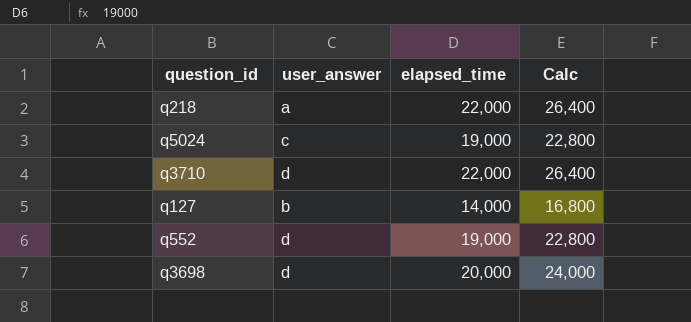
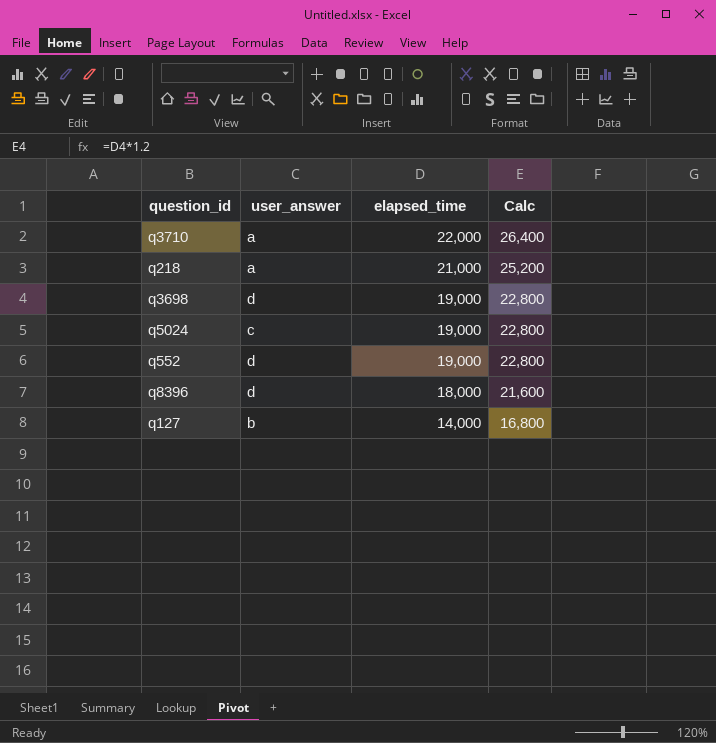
row order: none -> elapsed_time descending
q3710 | user_answer: d -> a
q218 | elapsed_time: 22,000 -> 21,000
q218 | Calc: 26,400 -> 25,200
q3698 | elapsed_time: 20,000 -> 19,000
q3698 | Calc: 24,000 -> 22,800
row q8396: none -> d | 18,000 | 21,600

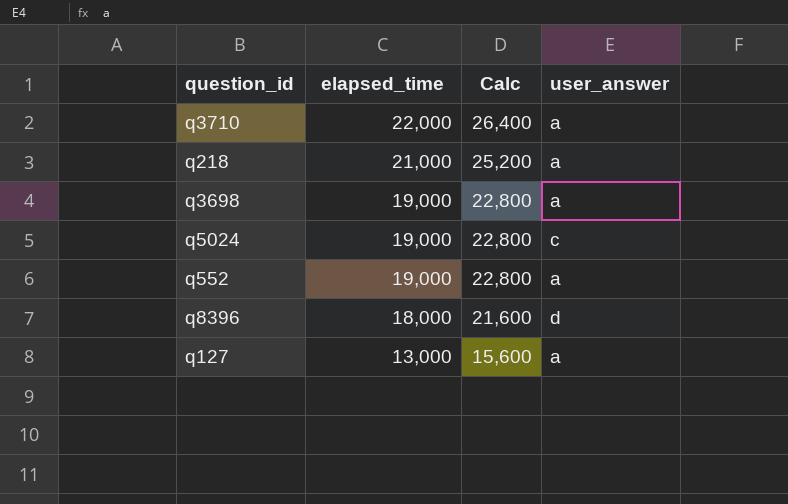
column user_answer | position: 2 -> 4
q3698 | user_answer: d -> a
q552 | user_answer: d -> a
q127 | elapsed_time: 14,000 -> 13,000
q127 | Calc: 16,800 -> 15,600
q127 | user_answer: b -> a

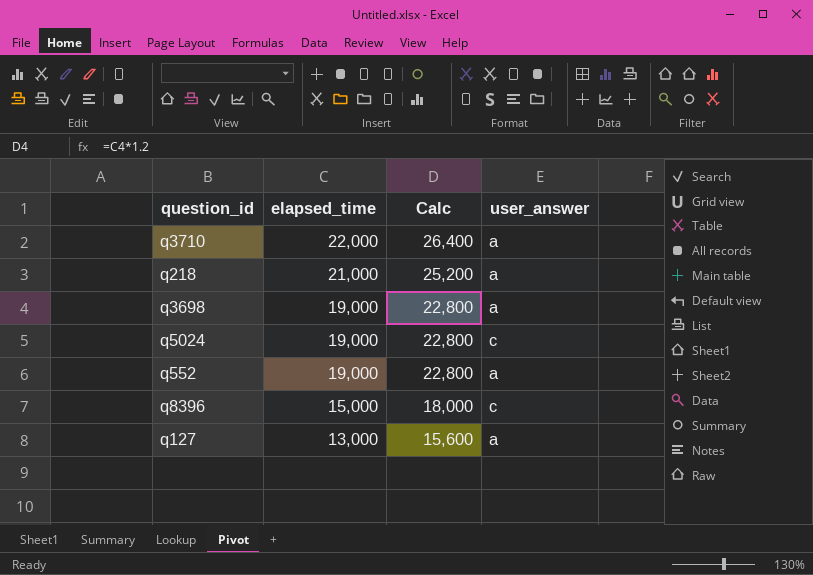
q8396 | elapsed_time: 18,000 -> 15,000
q8396 | Calc: 21,600 -> 18,000
q8396 | user_answer: d -> c

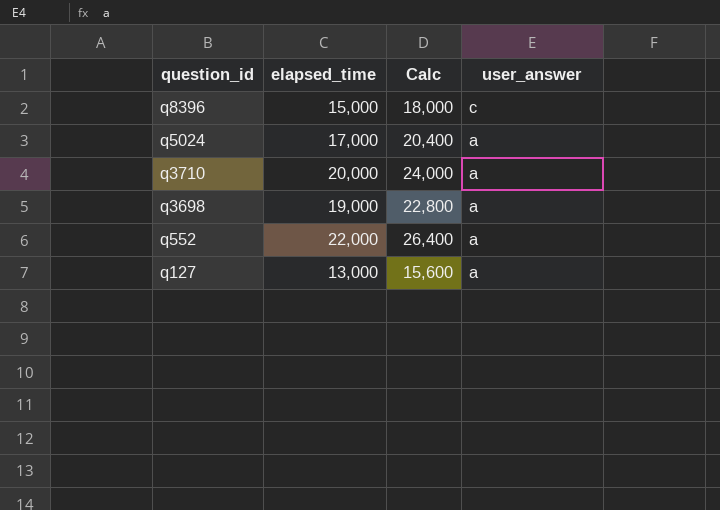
row order: elapsed_time descending -> question_id descending
row q218: 21,000 | 25,200 | a -> none
q5024 | elapsed_time: 19,000 -> 17,000
q5024 | Calc: 22,800 -> 20,400
q5024 | user_answer: c -> a
q3710 | elapsed_time: 22,000 -> 20,000
q3710 | Calc: 26,400 -> 24,000
q552 | elapsed_time: 19,000 -> 22,000
q552 | Calc: 22,800 -> 26,400

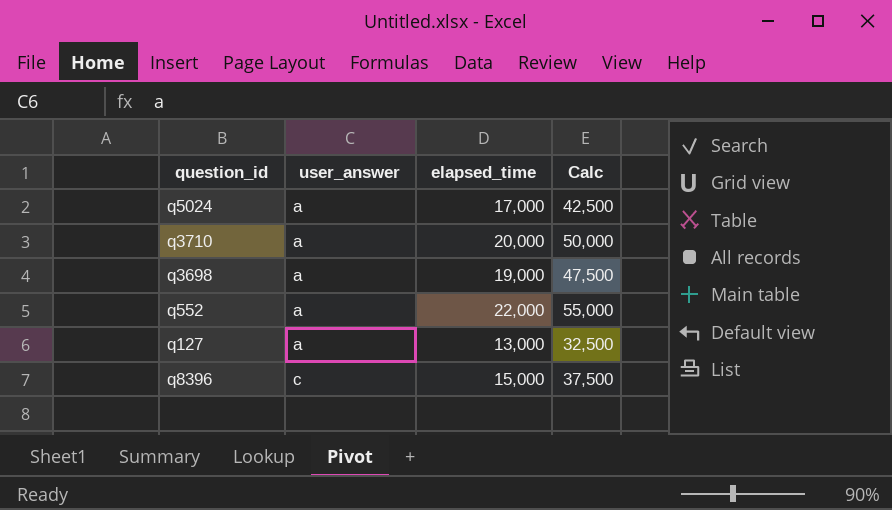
row order: question_id descending -> user_answer ascending
column user_answer | position: 4 -> 2
column Calc | formula: [elapsed_time] * 1.2 -> [elapsed_time] * 2.5

